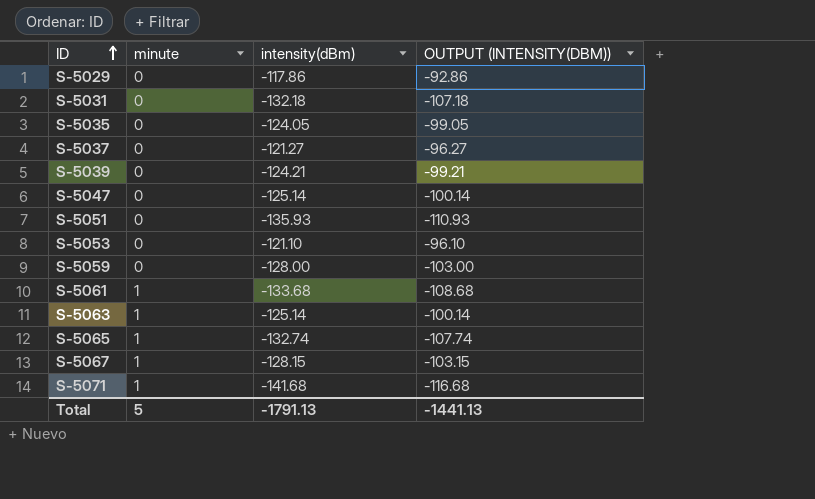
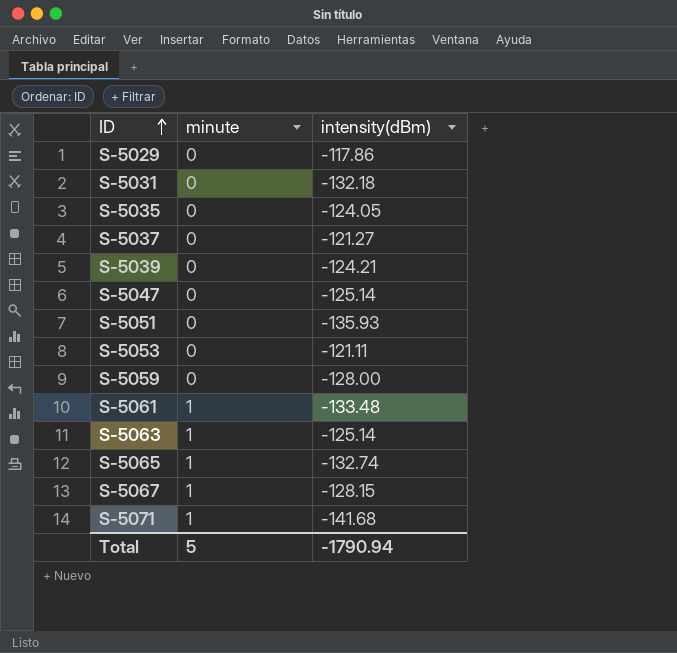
column OUTPUT (INTENSITY(DBM)) | formula: [intensity(dBm)] + 25 -> none
S-5053 | intensity(dBm): -121.10 -> -121.11
S-5061 | intensity(dBm): -133.68 -> -133.48
Total | intensity(dBm): -1791.13 -> -1790.94

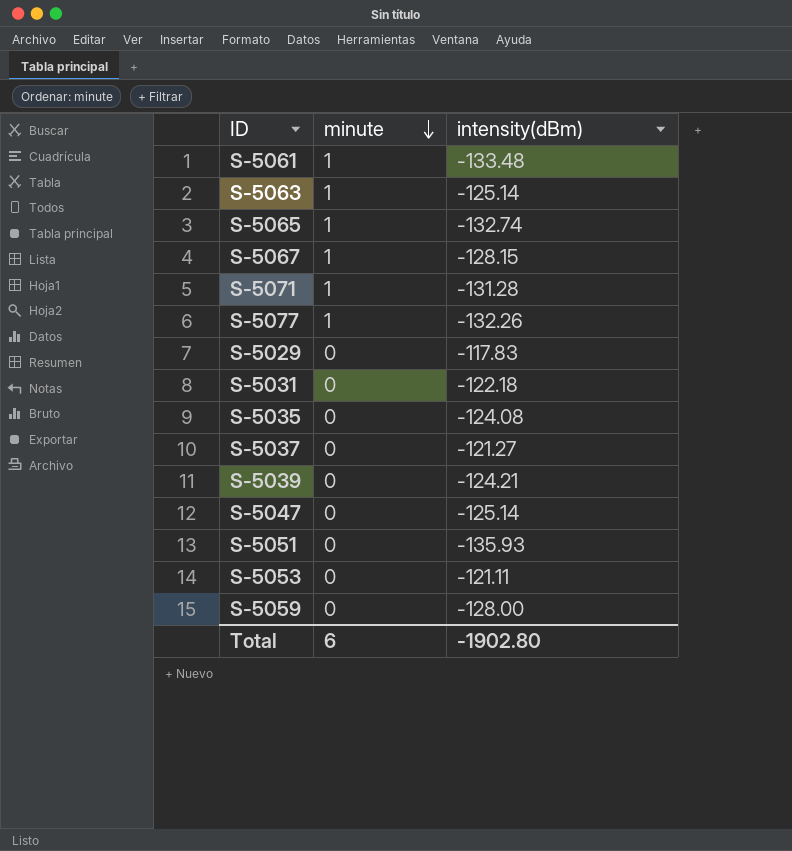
row order: ID ascending -> minute descending
S-5071 | intensity(dBm): -141.68 -> -131.28
row S-5077: none -> 1 | -132.26
S-5029 | intensity(dBm): -117.86 -> -117.83
S-5031 | intensity(dBm): -132.18 -> -122.18
S-5035 | intensity(dBm): -124.05 -> -124.08
Total | minute: 5 -> 6
Total | intensity(dBm): -1790.94 -> -1902.80

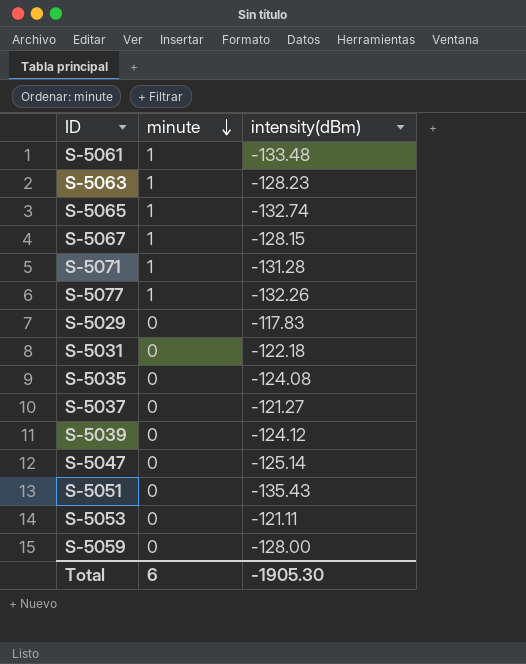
S-5063 | intensity(dBm): -125.14 -> -128.23
S-5039 | intensity(dBm): -124.21 -> -124.12
S-5051 | intensity(dBm): -135.93 -> -135.43
Total | intensity(dBm): -1902.80 -> -1905.30

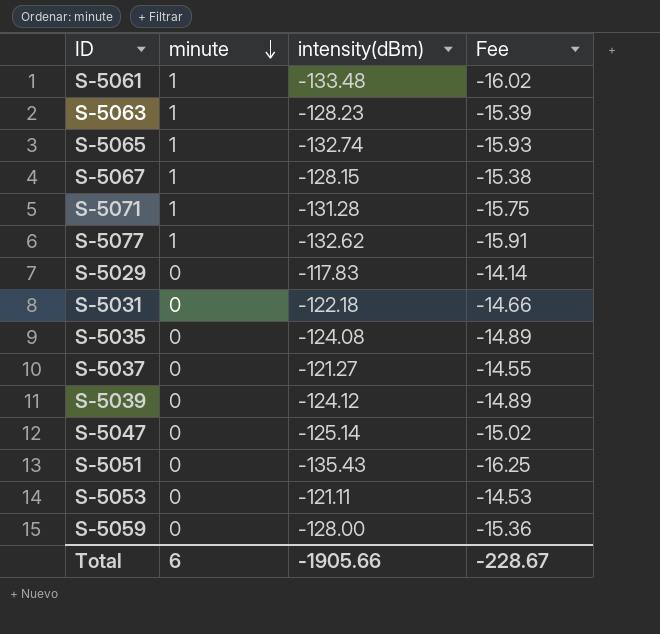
column Fee | formula: none -> [intensity(dBm)] * 0.12
S-5077 | intensity(dBm): -132.26 -> -132.62
Total | intensity(dBm): -1905.30 -> -1905.66

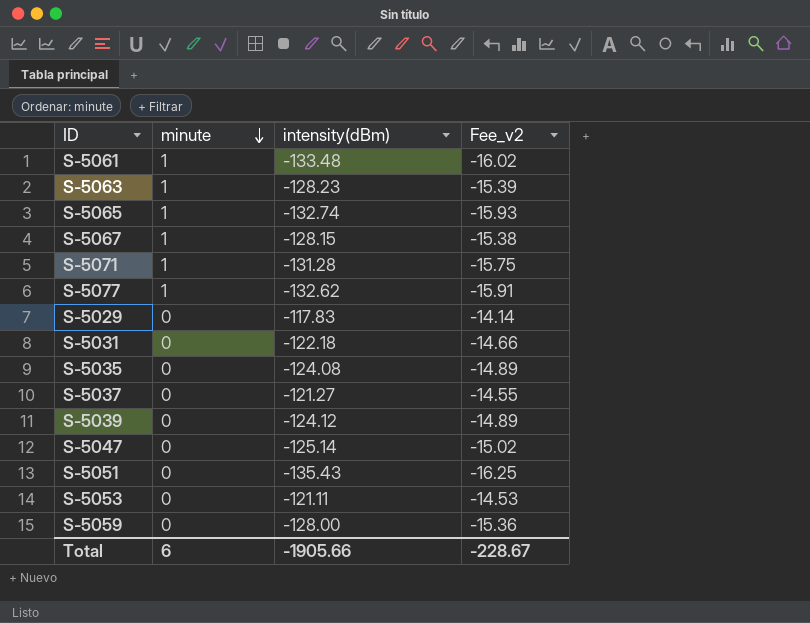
column name: Fee -> Fee_v2

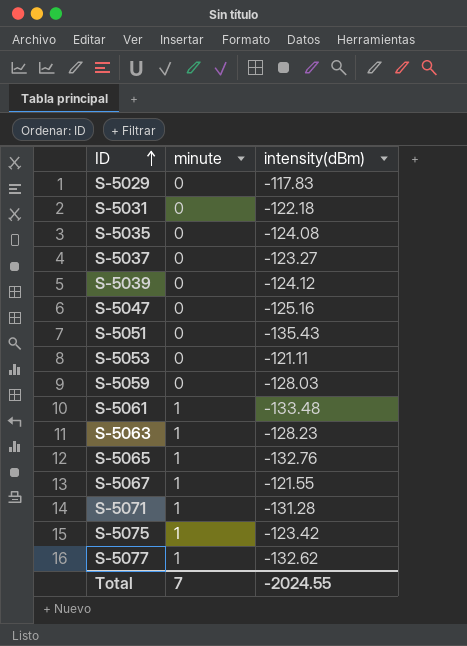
row order: minute descending -> ID ascending
column Fee_v2 | formula: [intensity(dBm)] * 0.12 -> none
S-5037 | intensity(dBm): -121.27 -> -123.27
S-5047 | intensity(dBm): -125.14 -> -125.16
S-5059 | intensity(dBm): -128.00 -> -128.03
S-5065 | intensity(dBm): -132.74 -> -132.76
S-5067 | intensity(dBm): -128.15 -> -121.55
row S-5075: none -> 1 | -123.42
Total | minute: 6 -> 7
Total | intensity(dBm): -1905.66 -> -2024.55

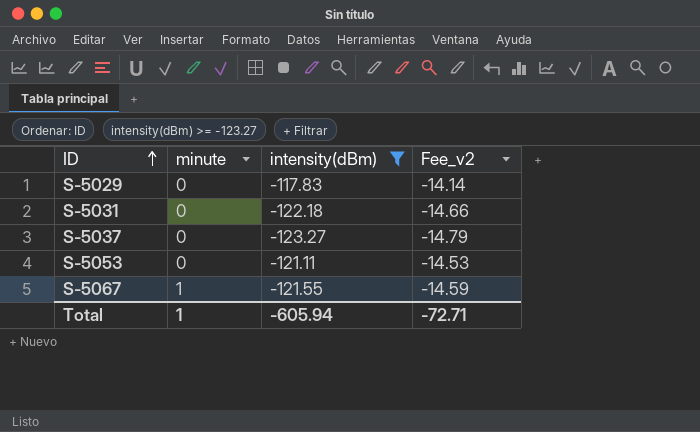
filter: none -> intensity(dBm) >= -123.27
column Fee_v2 | formula: none -> [intensity(dBm)] * 0.12
Total | minute: 7 -> 1
Total | intensity(dBm): -2024.55 -> -605.94

